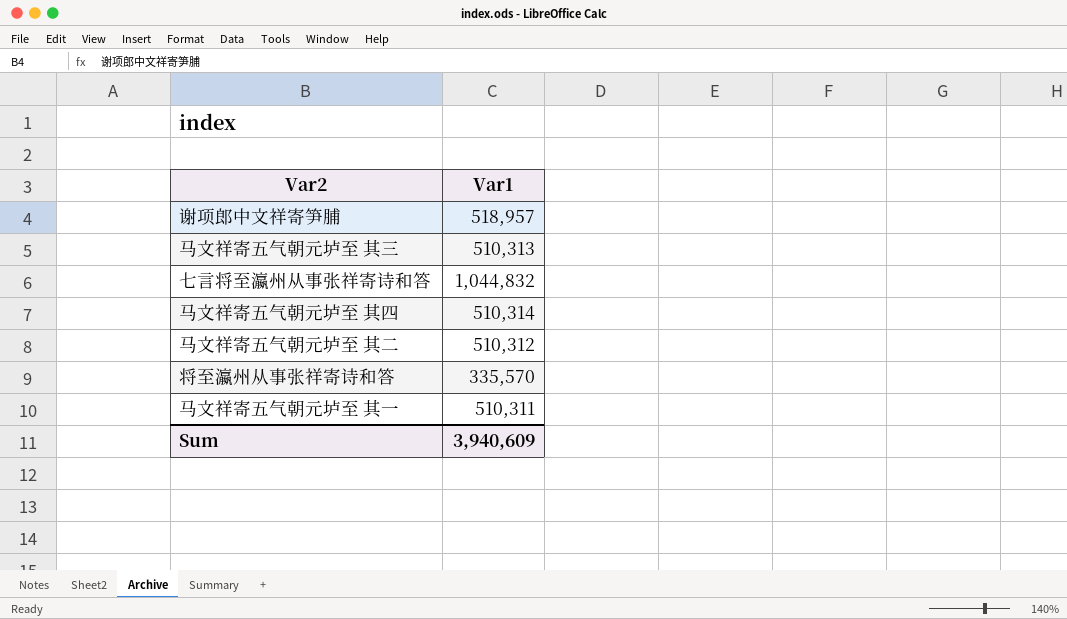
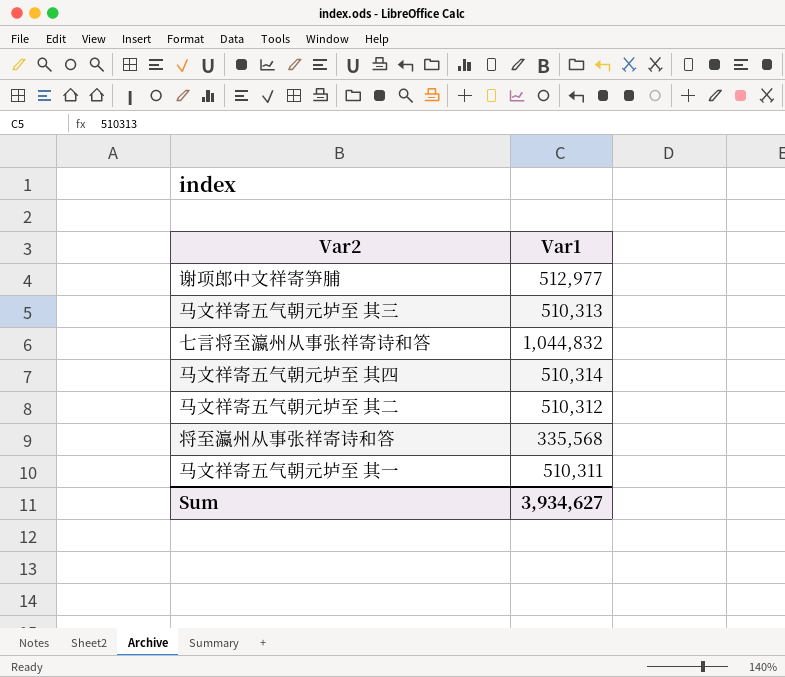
谢项郎中文祥寄笋脯 | Var1: 518,957 -> 512,977
将至瀛州从事张祥寄诗和答 | Var1: 335,570 -> 335,568
Sum | Var1: 3,940,609 -> 3,934,627

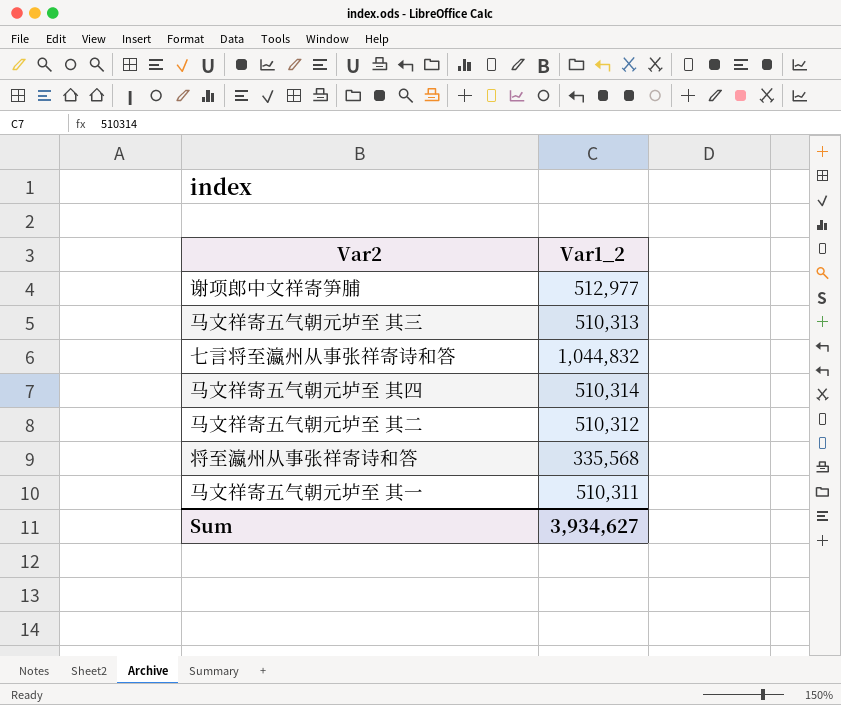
column name: Var1 -> Var1_2

